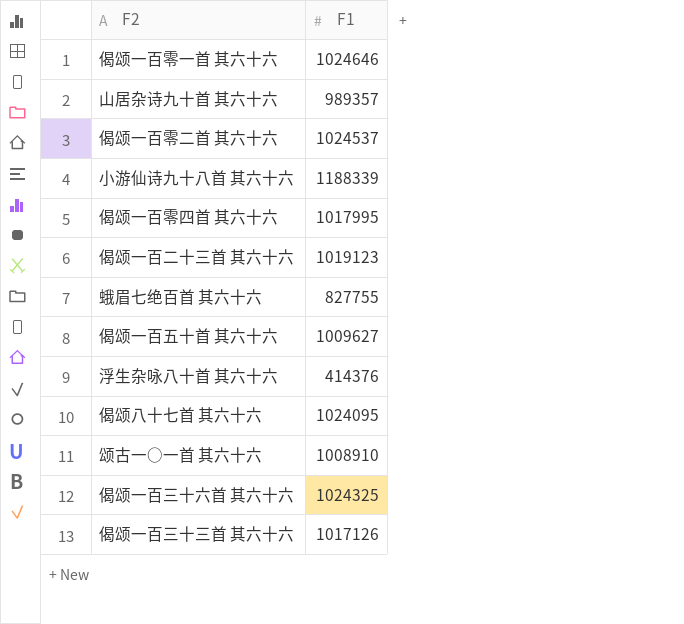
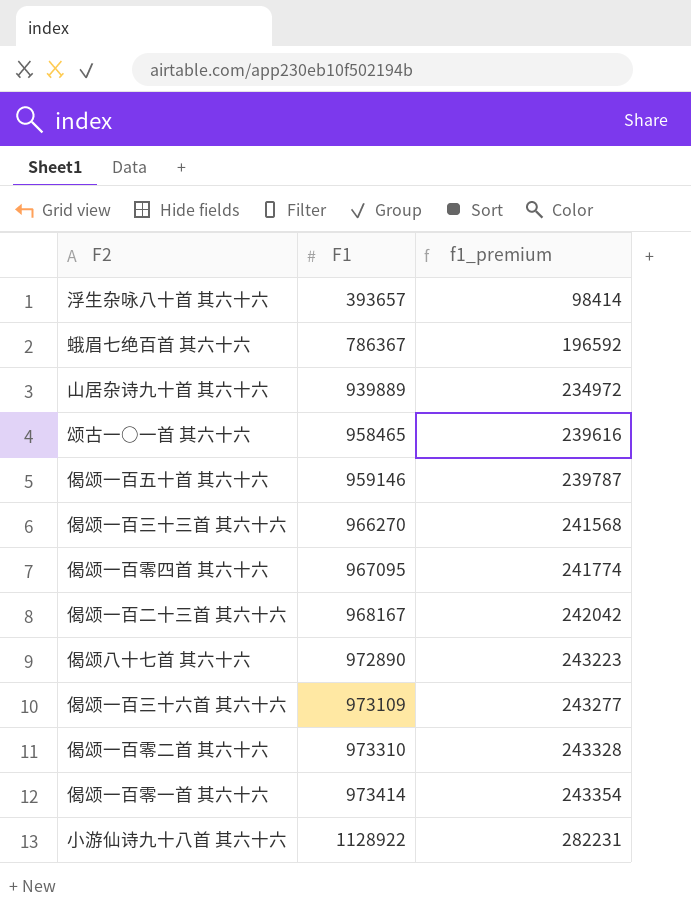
row order: none -> F1 ascending
column f1_premium | formula: none -> [F1] * 0.25
浮生杂咏八十首 其六十六 | F1: 414376 -> 393657
蛾眉七绝百首 其六十六 | F1: 827755 -> 786367
山居杂诗九十首 其六十六 | F1: 989357 -> 939889
颂古一○一首 其六十六 | F1: 1008910 -> 958465
偈颂一百五十首 其六十六 | F1: 1009627 -> 959146
偈颂一百三十三首 其六十六 | F1: 1017126 -> 966270
偈颂一百零四首 其六十六 | F1: 1017995 -> 967095
偈颂一百二十三首 其六十六 | F1: 1019123 -> 968167
偈颂八十七首 其六十六 | F1: 1024095 -> 972890
偈颂一百三十六首 其六十六 | F1: 1024325 -> 973109
偈颂一百零二首 其六十六 | F1: 1024537 -> 973310
偈颂一百零一首 其六十六 | F1: 1024646 -> 973414
小游仙诗九十八首 其六十六 | F1: 1188339 -> 1128922

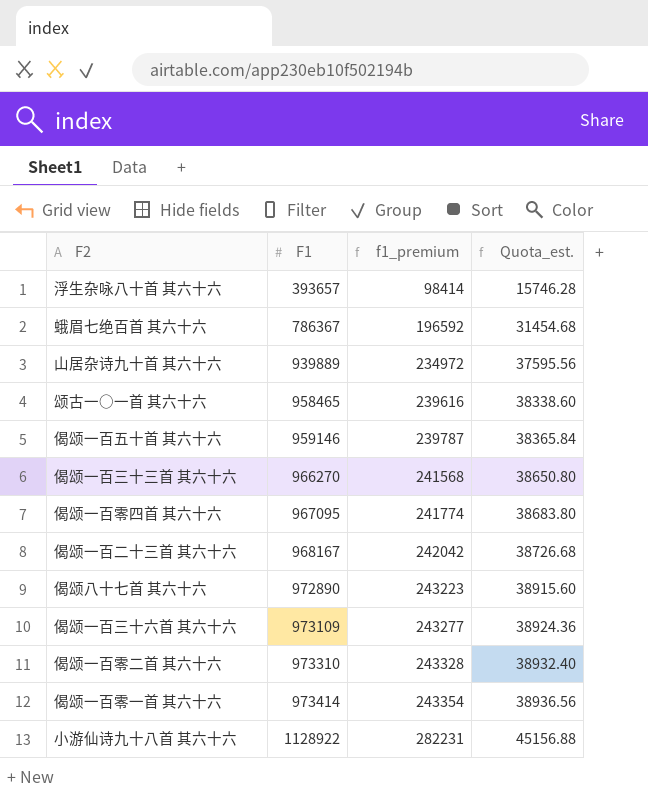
column Quota_est. | formula: none -> [F1] * 0.04

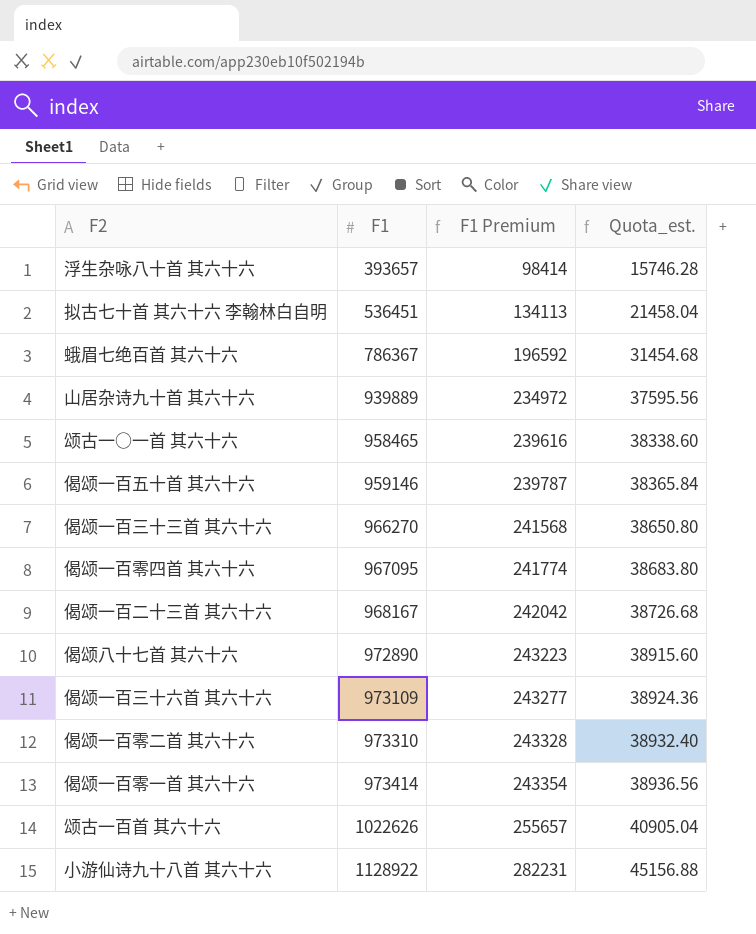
column name: f1_premium -> F1 Premium
row 拟古七十首 其六十六 李翰林白自明: none -> 536451 | 134113 | 21458.04
row 颂古一百首 其六十六: none -> 1022626 | 255657 | 40905.04

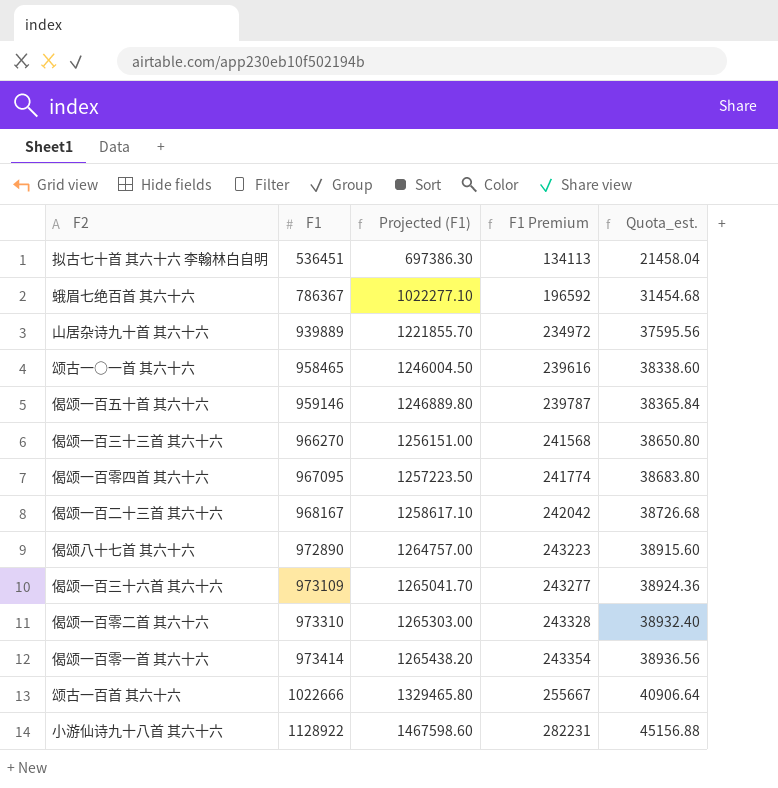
column Projected (F1) | formula: none -> [F1] * 1.3
row 浮生杂咏八十首 其六十六: 393657 | 98414 | 15746.28 -> none
颂古一百首 其六十六 | F1: 1022626 -> 1022666
颂古一百首 其六十六 | F1 Premium: 255657 -> 255667
颂古一百首 其六十六 | Quota_est.: 40905.04 -> 40906.64

